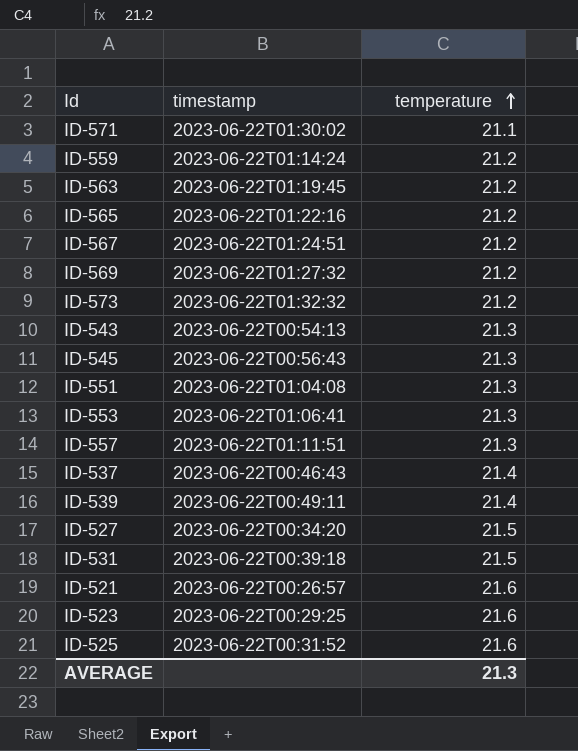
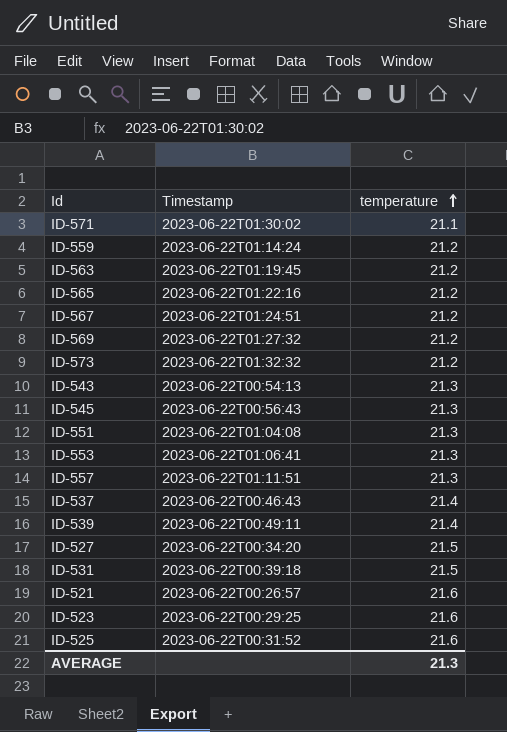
column name: timestamp -> Timestamp

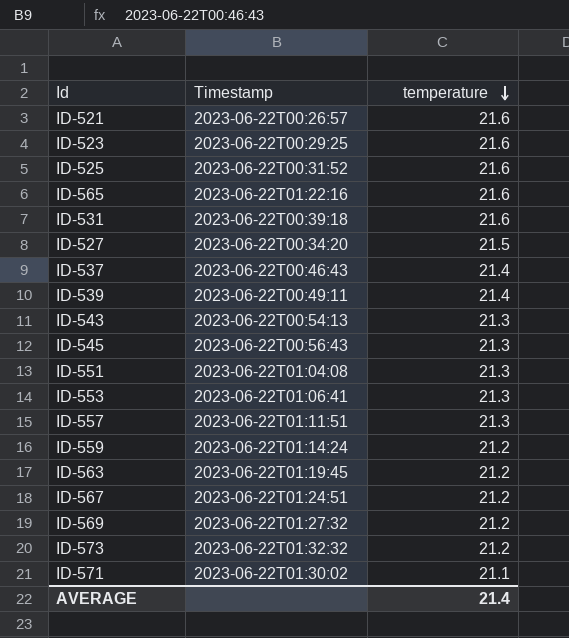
row order: temperature ascending -> temperature descending
ID-565 | temperature: 21.2 -> 21.6
ID-531 | temperature: 21.5 -> 21.6
AVERAGE | temperature: 21.3 -> 21.4

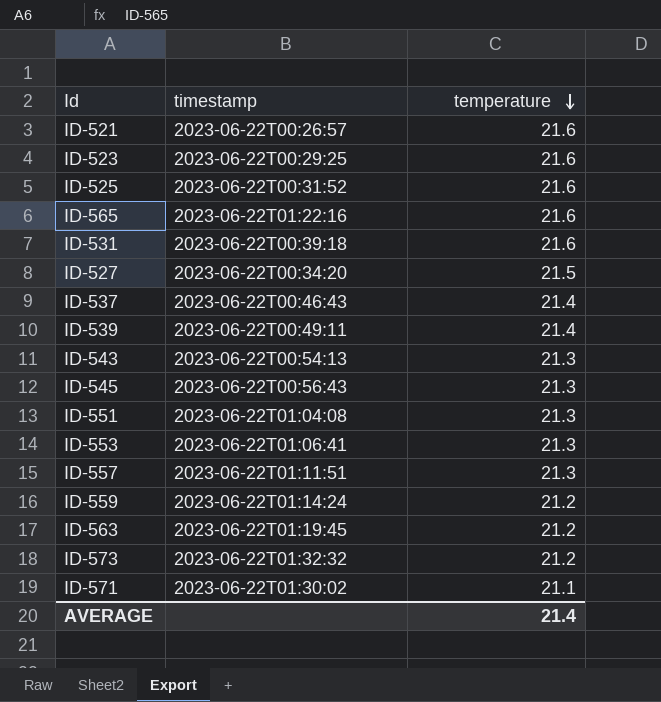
column name: Timestamp -> timestamp
row ID-567: 2023-06-22T01:24:51 | 21.2 -> none
row ID-569: 2023-06-22T01:27:32 | 21.2 -> none

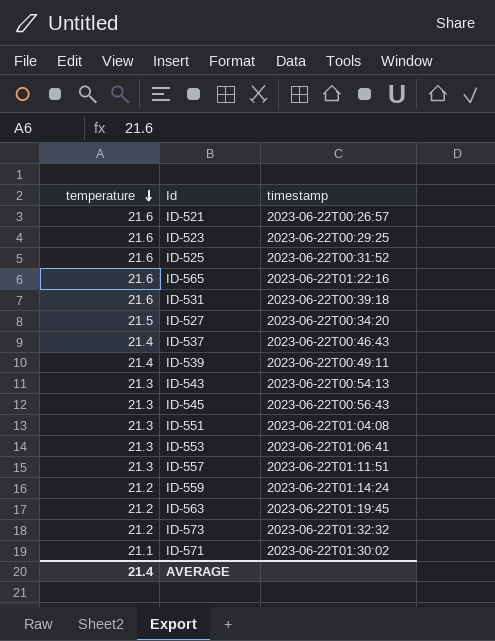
column temperature | position: 3 -> 1

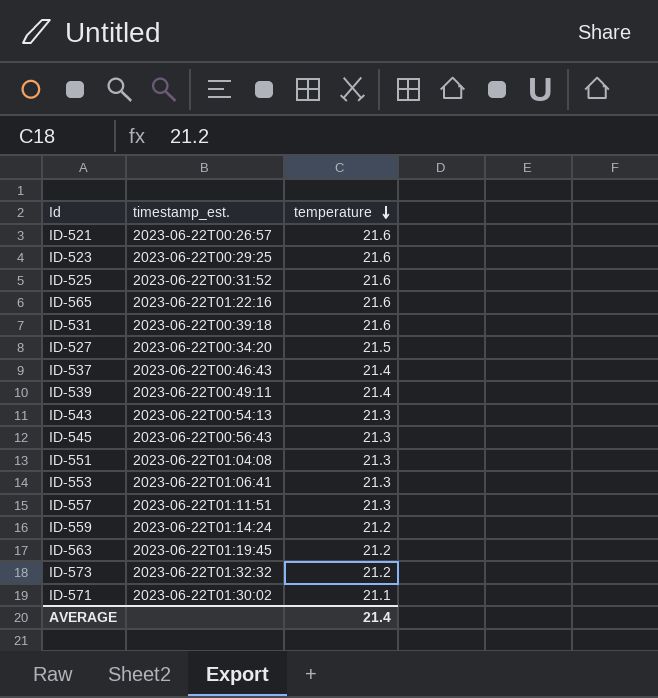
column name: timestamp -> timestamp_est.
column temperature | position: 1 -> 3

